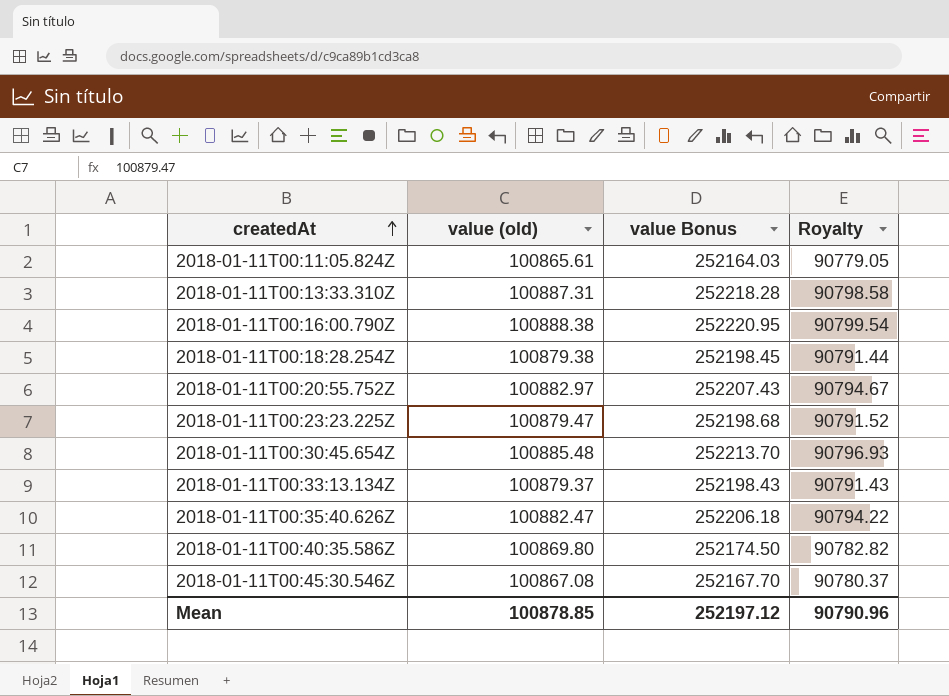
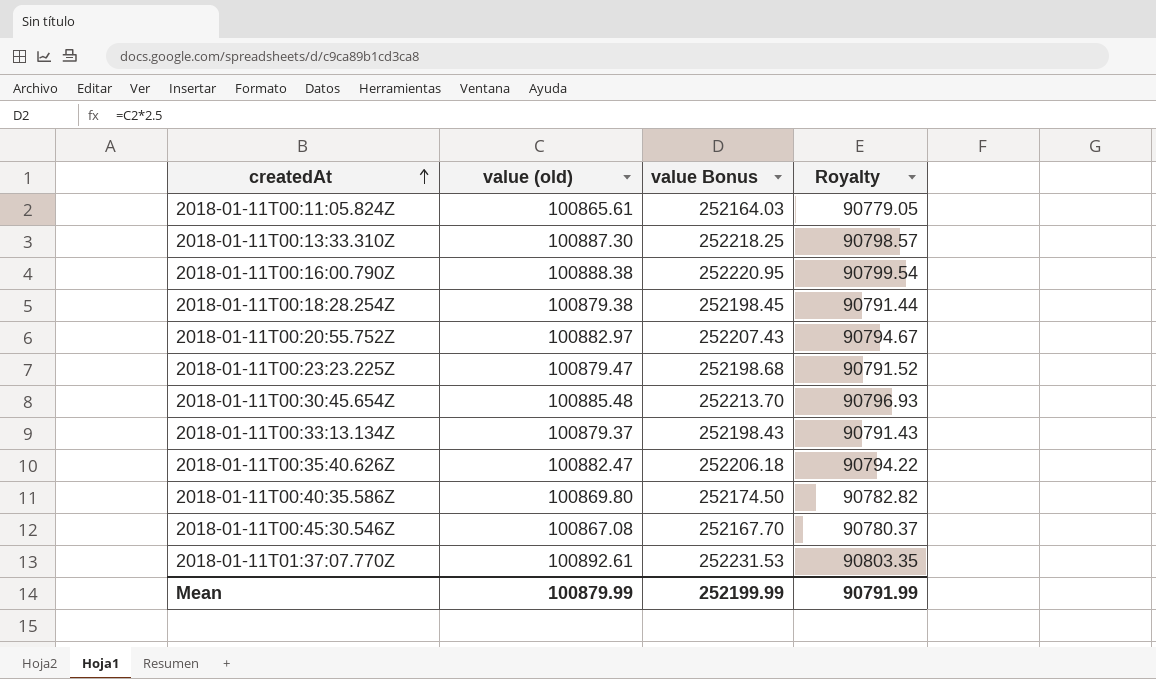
2018-01-11T00:13:33.310Z | value (old): 100887.31 -> 100887.30
2018-01-11T00:13:33.310Z | value Bonus: 252218.28 -> 252218.25
2018-01-11T00:13:33.310Z | Royalty: 90798.58 -> 90798.57
row 2018-01-11T01:37:07.770Z: none -> 100892.61 | 252231.53 | 90803.35
Mean | value (old): 100878.85 -> 100879.99
Mean | value Bonus: 252197.12 -> 252199.99
Mean | Royalty: 90790.96 -> 90791.99

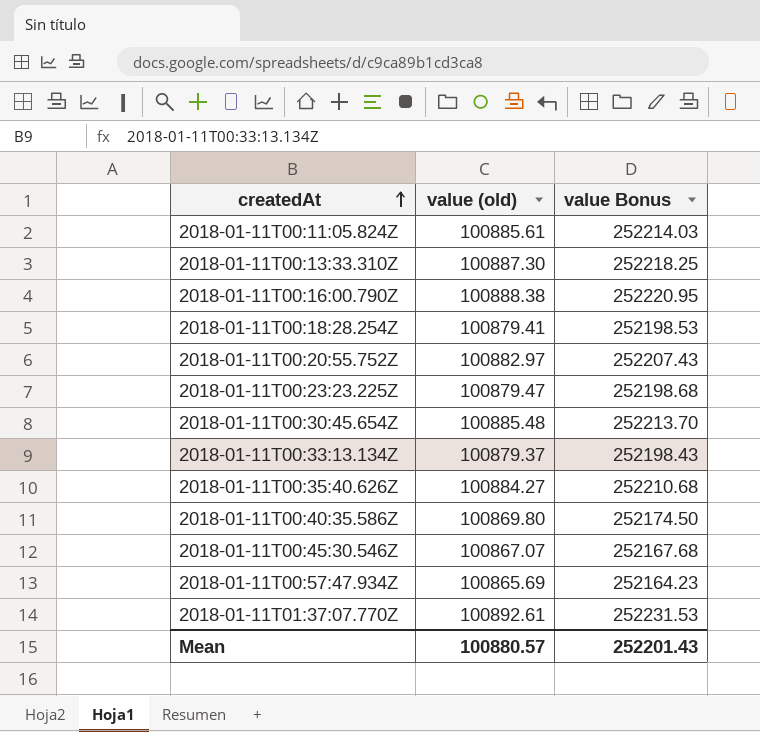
column Royalty | formula: [value (old)] * 0.9 -> none
2018-01-11T00:11:05.824Z | value (old): 100865.61 -> 100885.61
2018-01-11T00:11:05.824Z | value Bonus: 252164.03 -> 252214.03
2018-01-11T00:18:28.254Z | value (old): 100879.38 -> 100879.41
2018-01-11T00:18:28.254Z | value Bonus: 252198.45 -> 252198.53
2018-01-11T00:35:40.626Z | value (old): 100882.47 -> 100884.27
2018-01-11T00:35:40.626Z | value Bonus: 252206.18 -> 252210.68
2018-01-11T00:45:30.546Z | value (old): 100867.08 -> 100867.07
2018-01-11T00:45:30.546Z | value Bonus: 252167.70 -> 252167.68
row 2018-01-11T00:57:47.934Z: none -> 100865.69 | 252164.23
Mean | value (old): 100879.99 -> 100880.57
Mean | value Bonus: 252199.99 -> 252201.43

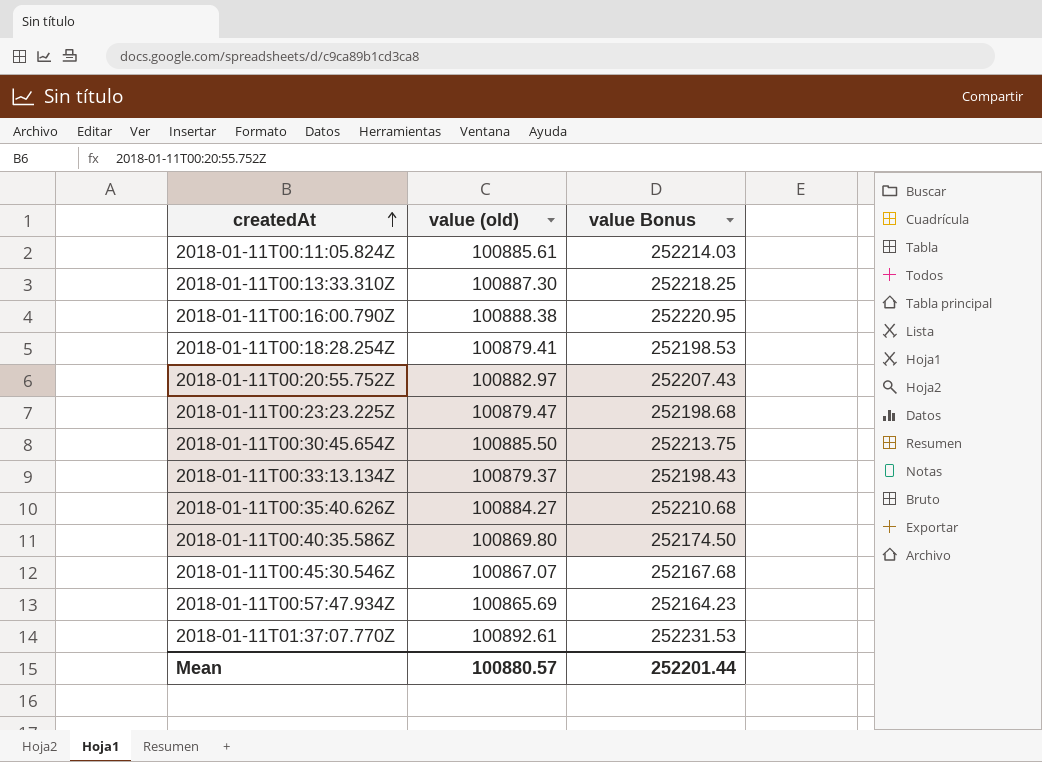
2018-01-11T00:30:45.654Z | value (old): 100885.48 -> 100885.50
2018-01-11T00:30:45.654Z | value Bonus: 252213.70 -> 252213.75
Mean | value Bonus: 252201.43 -> 252201.44

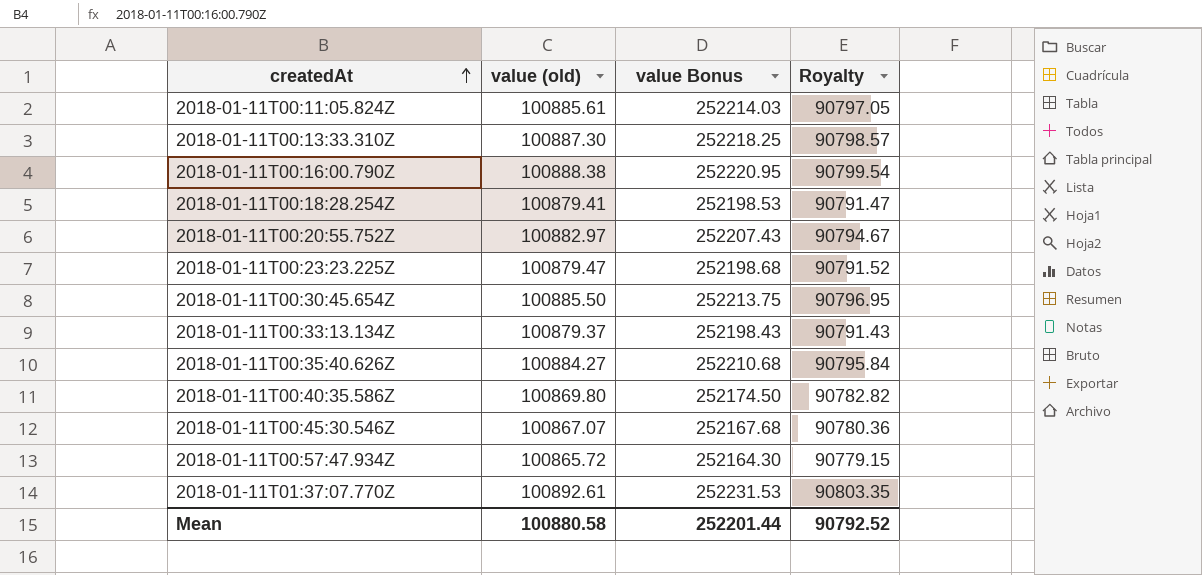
column Royalty | formula: none -> [value (old)] * 0.9
2018-01-11T00:57:47.934Z | value (old): 100865.69 -> 100865.72
2018-01-11T00:57:47.934Z | value Bonus: 252164.23 -> 252164.30
Mean | value (old): 100880.57 -> 100880.58

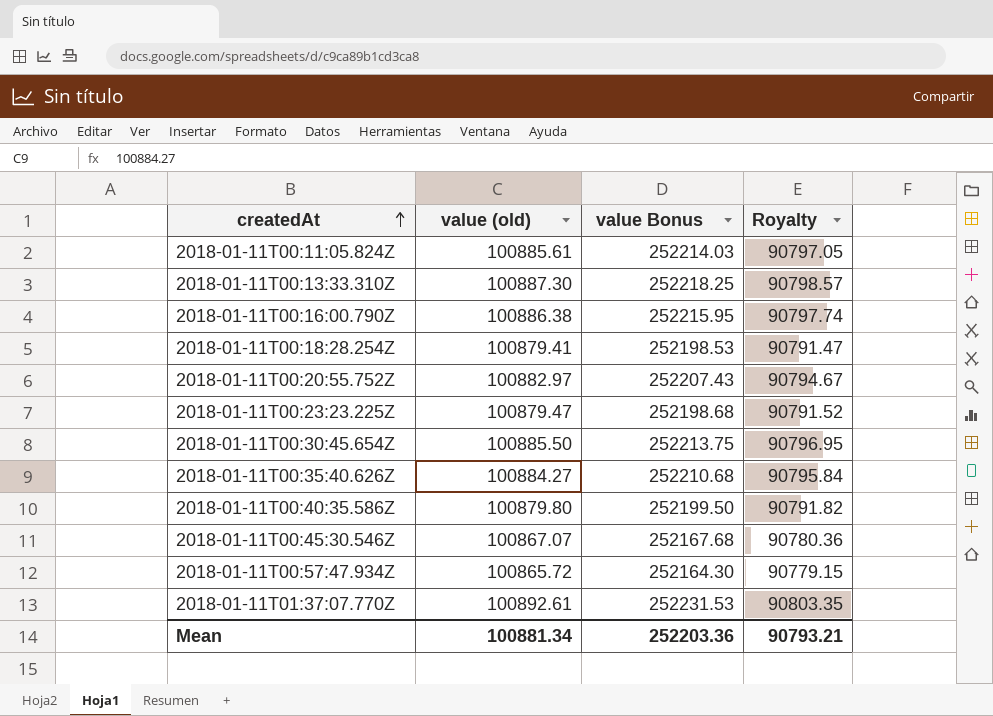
row 2018-01-11T00:33:13.134Z: 100879.37 | 252198.43 | 90791.43 -> none
2018-01-11T00:16:00.790Z | value (old): 100888.38 -> 100886.38
2018-01-11T00:16:00.790Z | value Bonus: 252220.95 -> 252215.95
2018-01-11T00:16:00.790Z | Royalty: 90799.54 -> 90797.74
2018-01-11T00:40:35.586Z | value (old): 100869.80 -> 100879.80
2018-01-11T00:40:35.586Z | value Bonus: 252174.50 -> 252199.50
2018-01-11T00:40:35.586Z | Royalty: 90782.82 -> 90791.82
Mean | value (old): 100880.58 -> 100881.34
Mean | value Bonus: 252201.44 -> 252203.36
Mean | Royalty: 90792.52 -> 90793.21

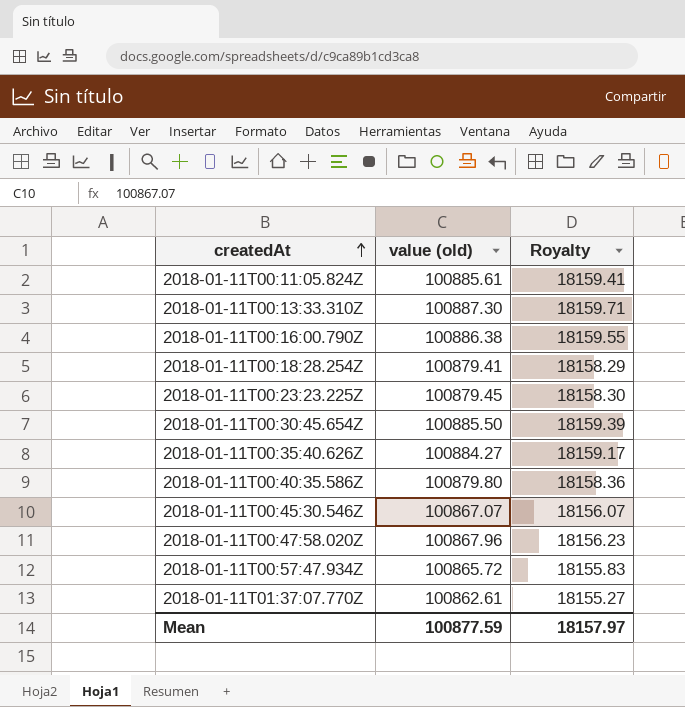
column value Bonus | formula: [value (old)] * 2.5 -> none
column Royalty | formula: [value (old)] * 0.9 -> [value (old)] * 0.18
row 2018-01-11T00:20:55.752Z: 100882.97 | 252207.43 | 90794.67 -> none
2018-01-11T00:23:23.225Z | value (old): 100879.47 -> 100879.45
row 2018-01-11T00:47:58.020Z: none -> 100867.96 | 18156.23
2018-01-11T01:37:07.770Z | value (old): 100892.61 -> 100862.61
Mean | value (old): 100881.34 -> 100877.59
Mean | Royalty: 90793.21 -> 18157.97

